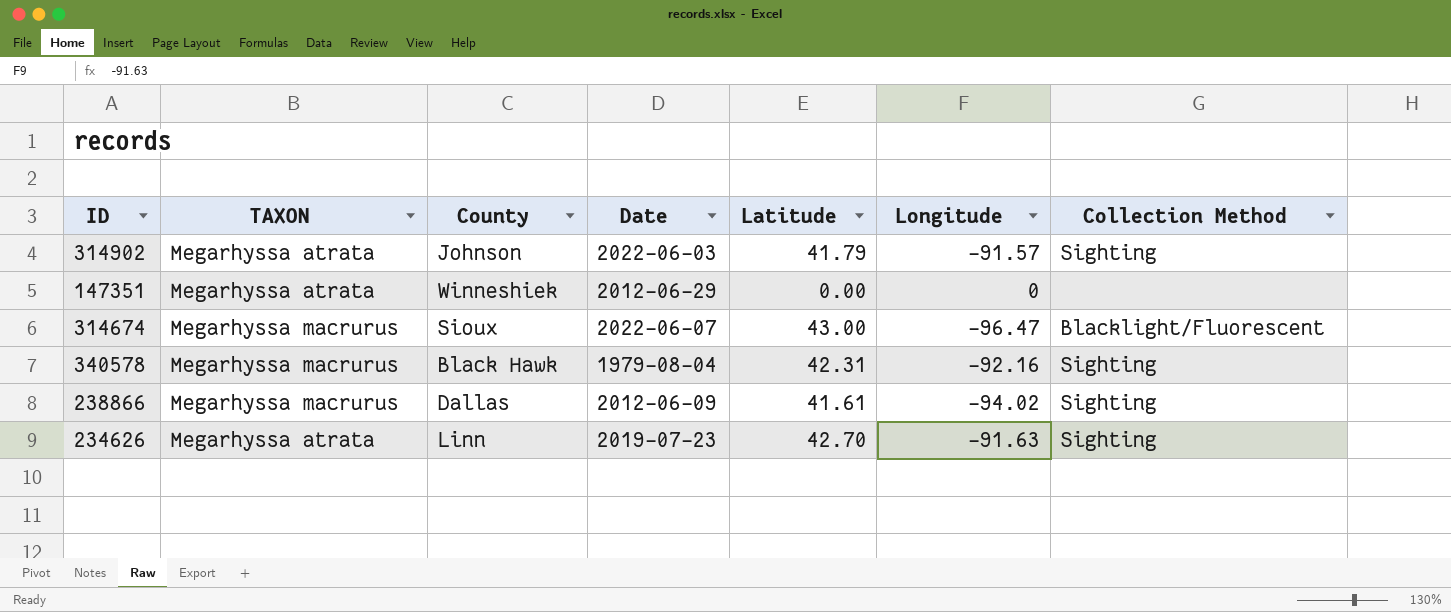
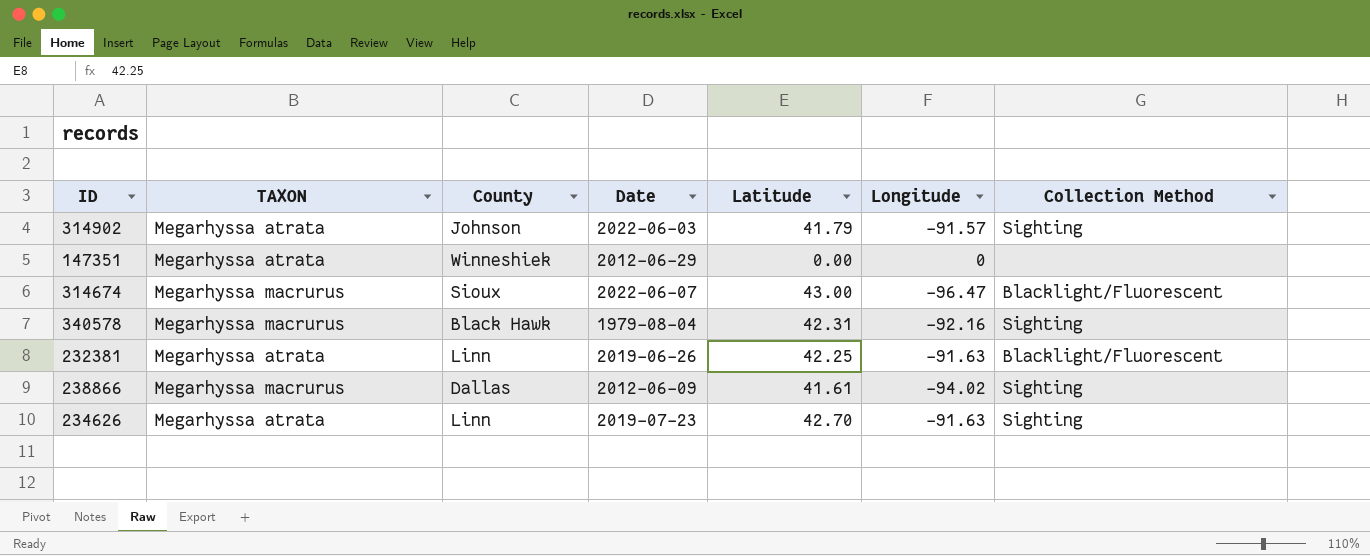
row 232381: none -> Megarhyssa atrata | Linn | 2019-06-26 | 42.25 | -91.63 | Blacklight/Fluorescent

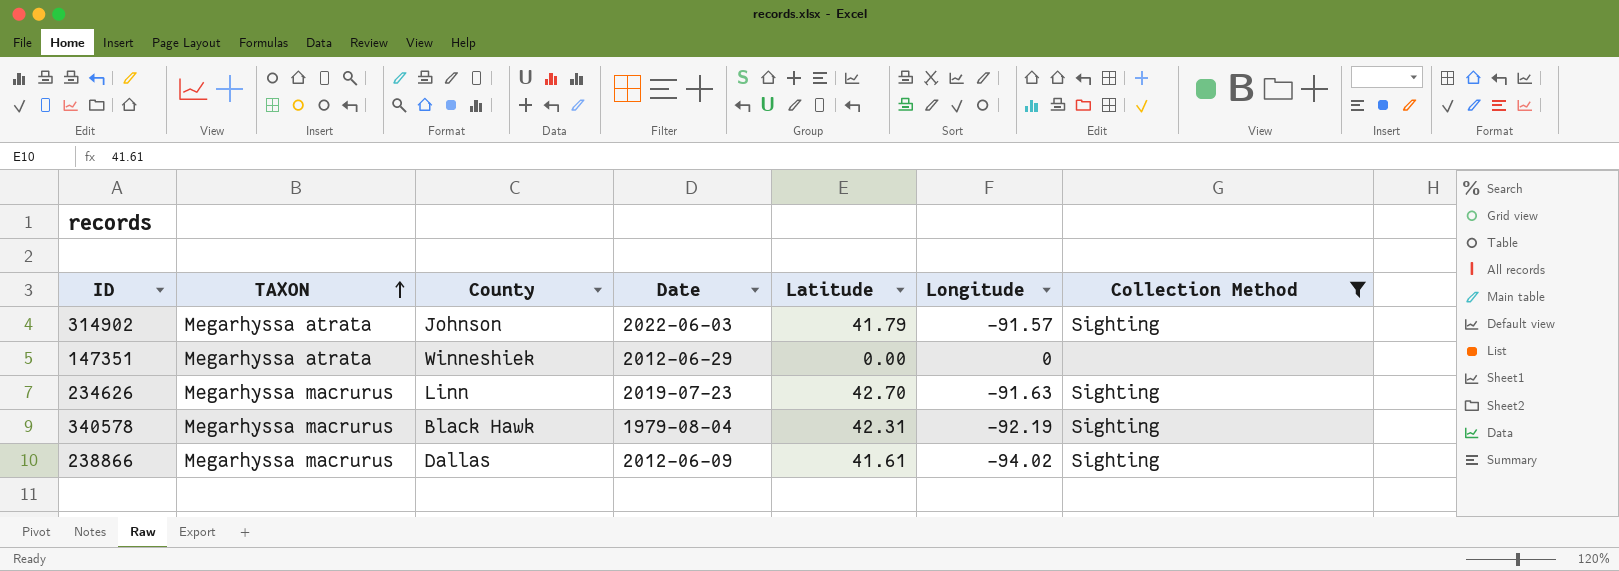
filter: none -> Collection Method != Blacklight/Fluorescent
row order: none -> TAXON ascending
234626 | TAXON: Megarhyssa atrata -> Megarhyssa macrurus
340578 | Longitude: -92.16 -> -92.19

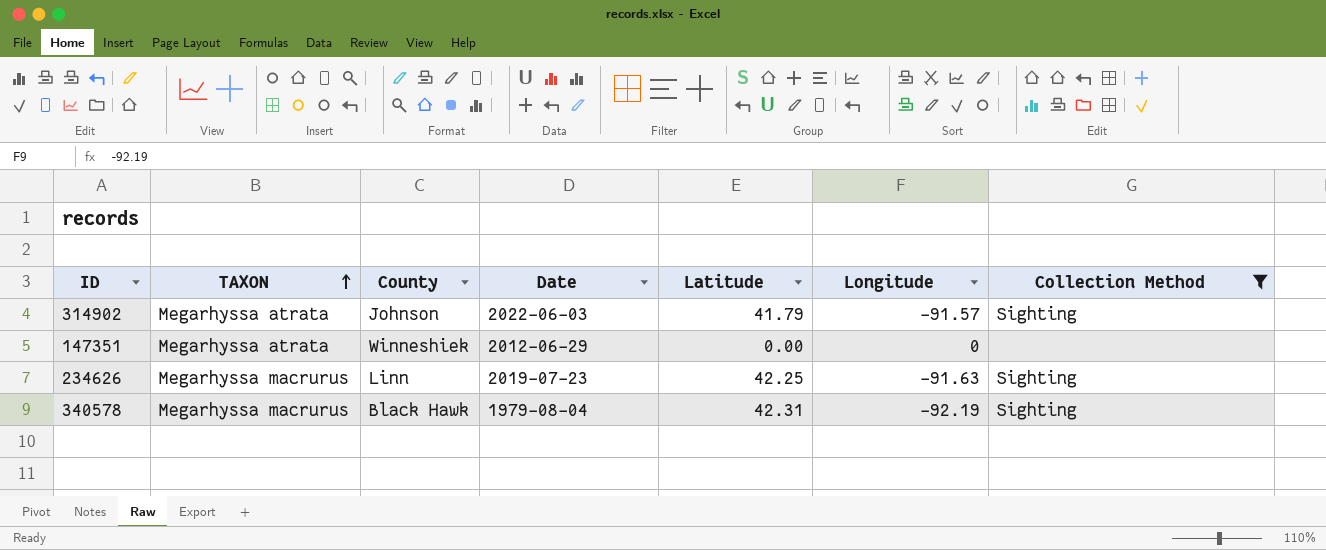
row 238866: Megarhyssa macrurus | Dallas | 2012-06-09 | 41.61 | -94.02 | Sighting -> none
234626 | Latitude: 42.70 -> 42.25

